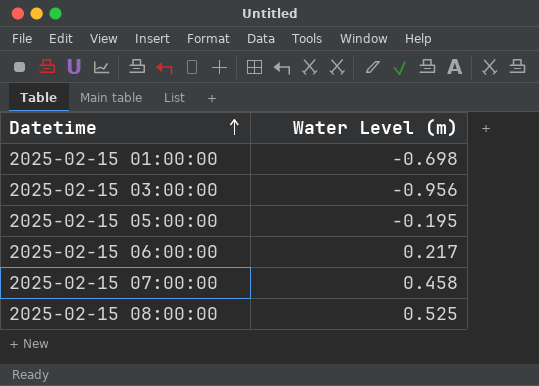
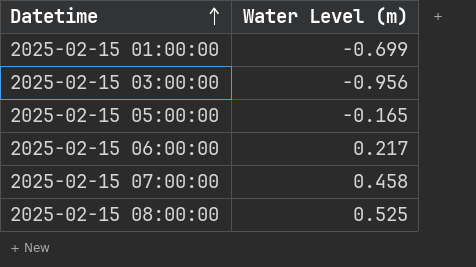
2025-02-15 01:00:00 | Water Level (m): -0.698 -> -0.699
2025-02-15 05:00:00 | Water Level (m): -0.195 -> -0.165

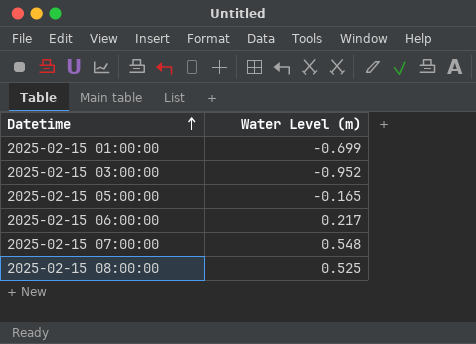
2025-02-15 03:00:00 | Water Level (m): -0.956 -> -0.952
2025-02-15 07:00:00 | Water Level (m): 0.458 -> 0.548

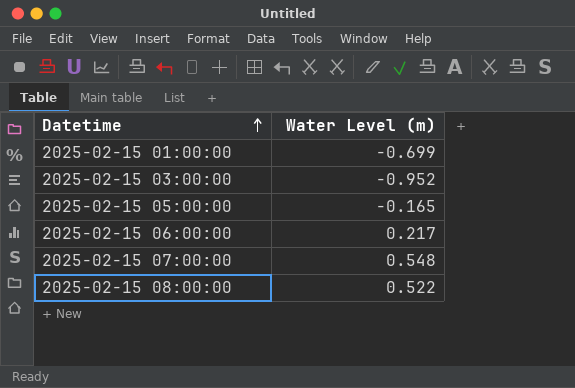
2025-02-15 08:00:00 | Water Level (m): 0.525 -> 0.522

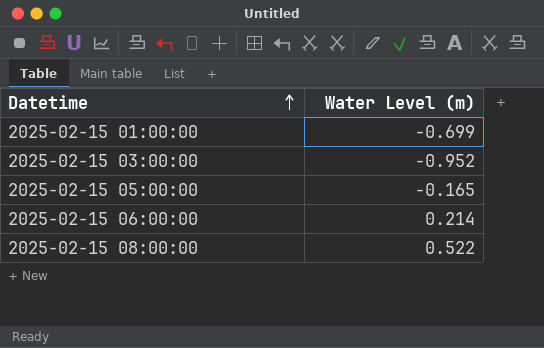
row 2025-02-15 07:00:00: 0.548 -> none
2025-02-15 06:00:00 | Water Level (m): 0.217 -> 0.214

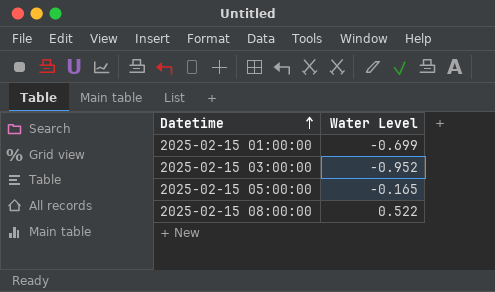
column name: Water Level (m) -> Water Level
row 2025-02-15 06:00:00: 0.214 -> none

